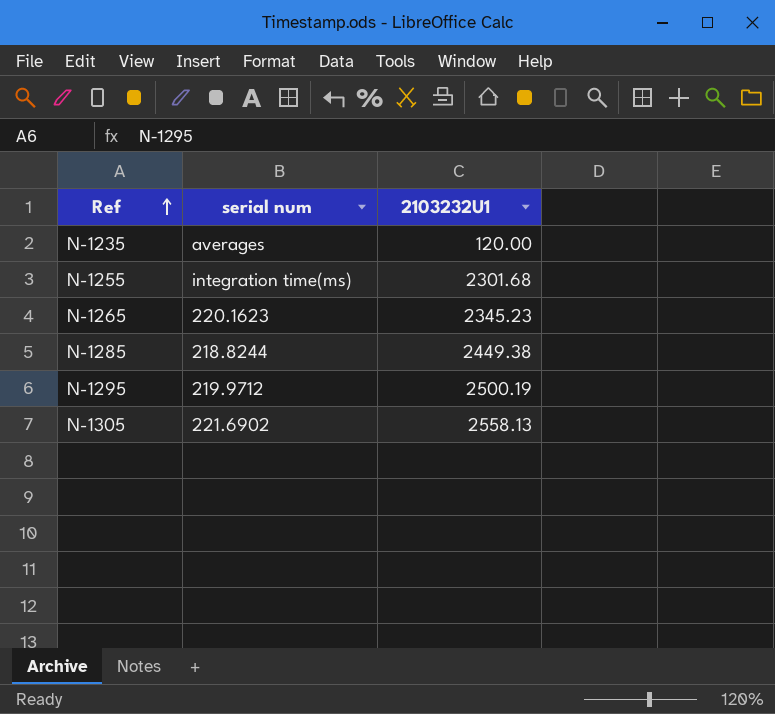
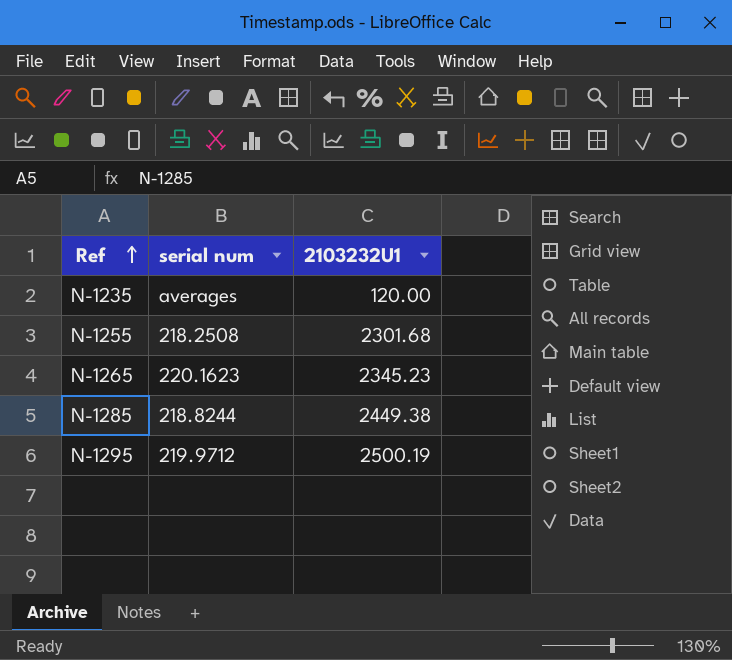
row N-1305: 221.6902 | 2558.13 -> none
N-1255 | serial num: integration time(ms) -> 218.2508

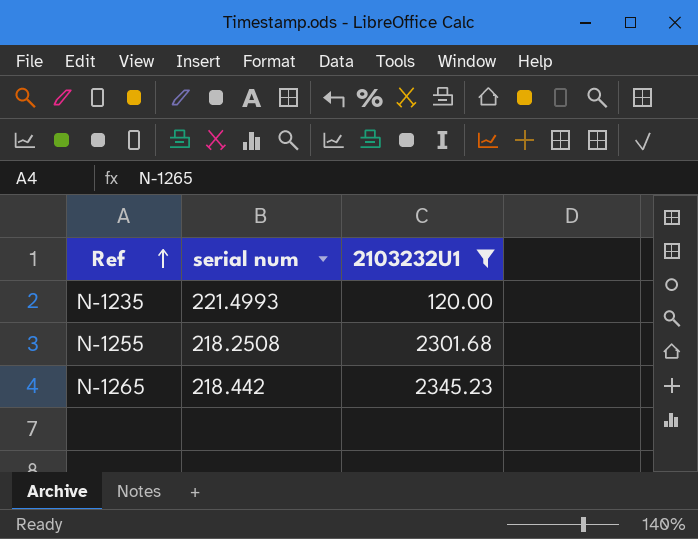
filter: none -> 2103232U1 <= 2345.23
N-1235 | serial num: averages -> 221.4993
N-1265 | serial num: 220.1623 -> 218.442

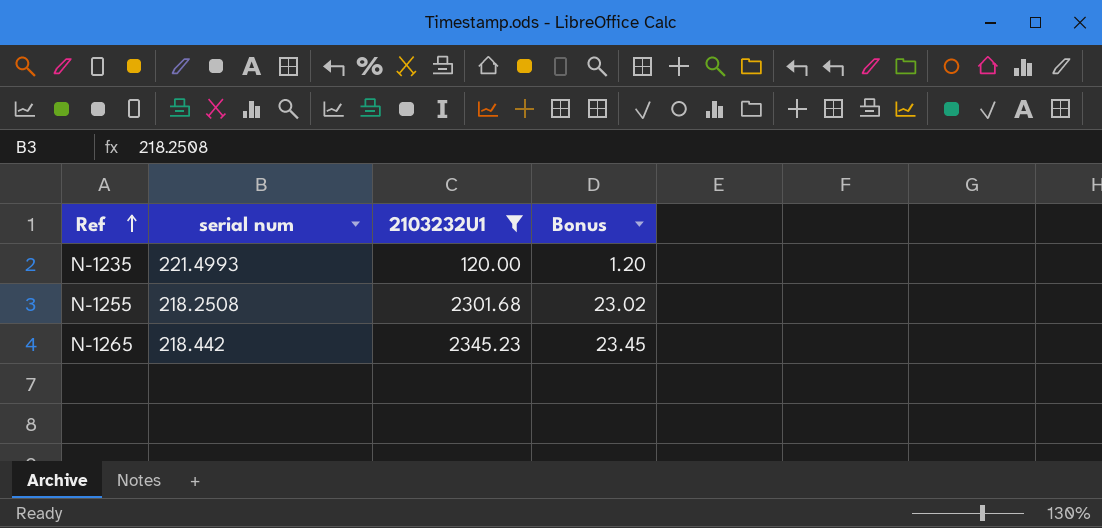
column Bonus | formula: none -> [2103232U1] * 0.01

